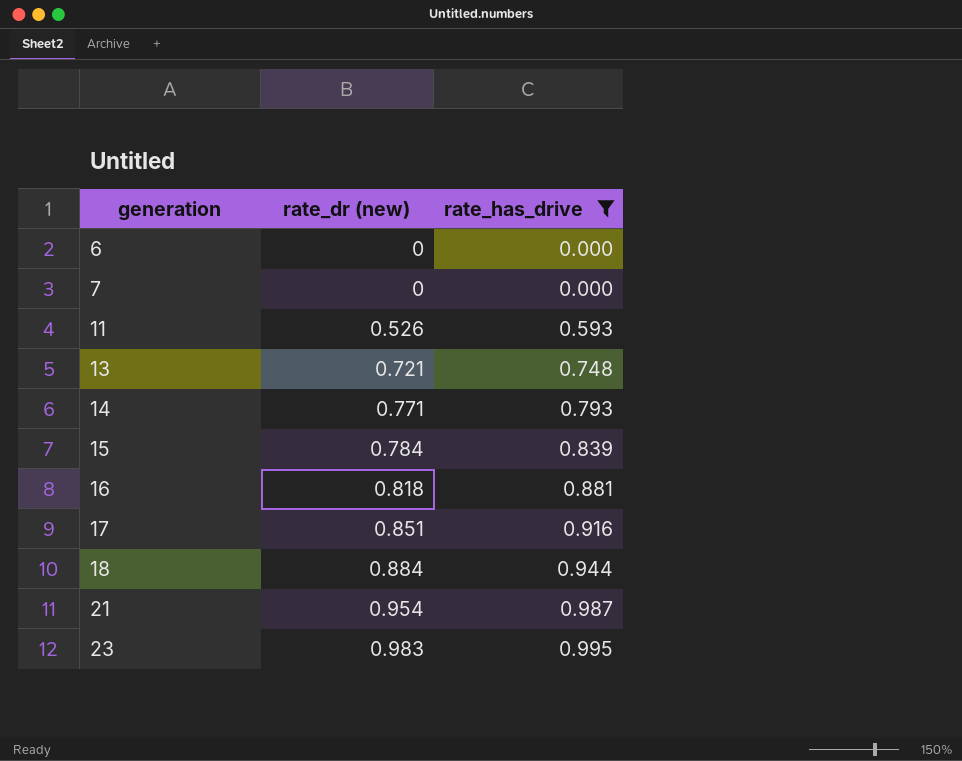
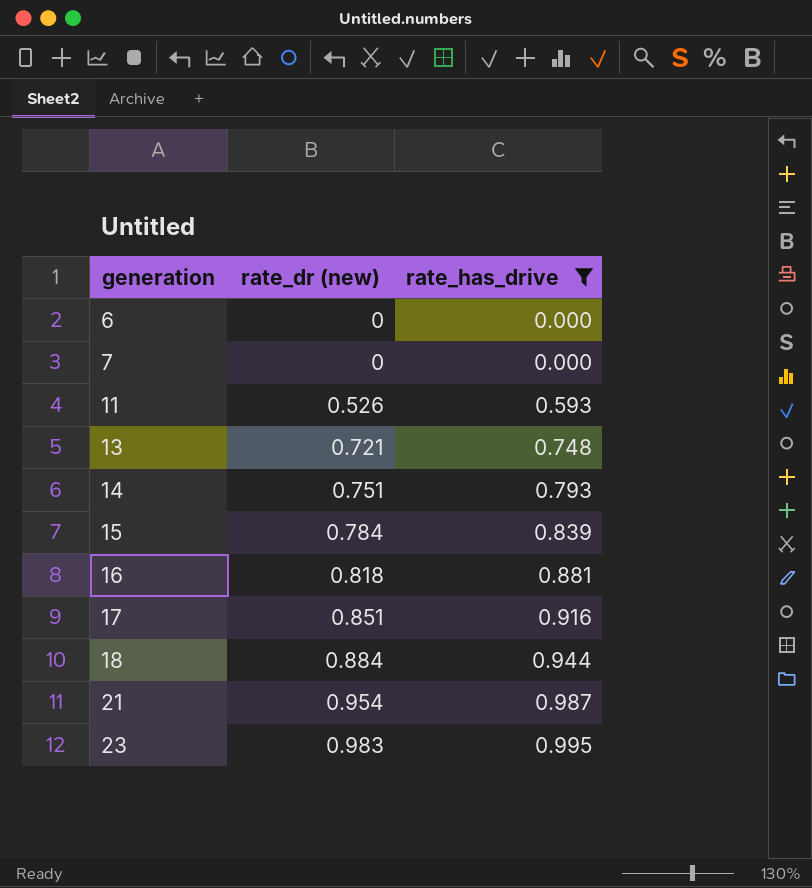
14 | rate_dr (new): 0.771 -> 0.751

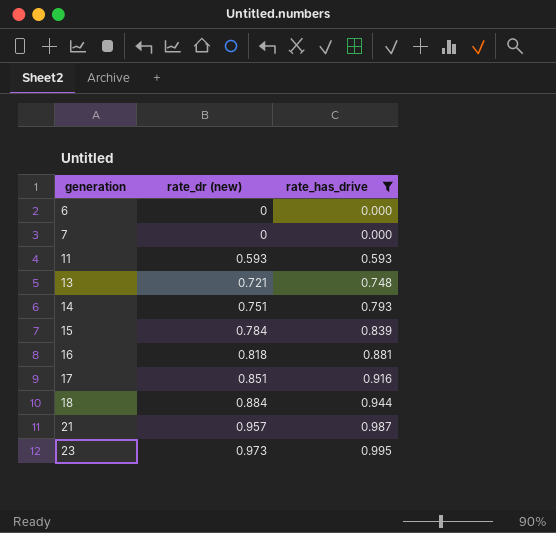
11 | rate_dr (new): 0.526 -> 0.593
21 | rate_dr (new): 0.954 -> 0.957
23 | rate_dr (new): 0.983 -> 0.973

